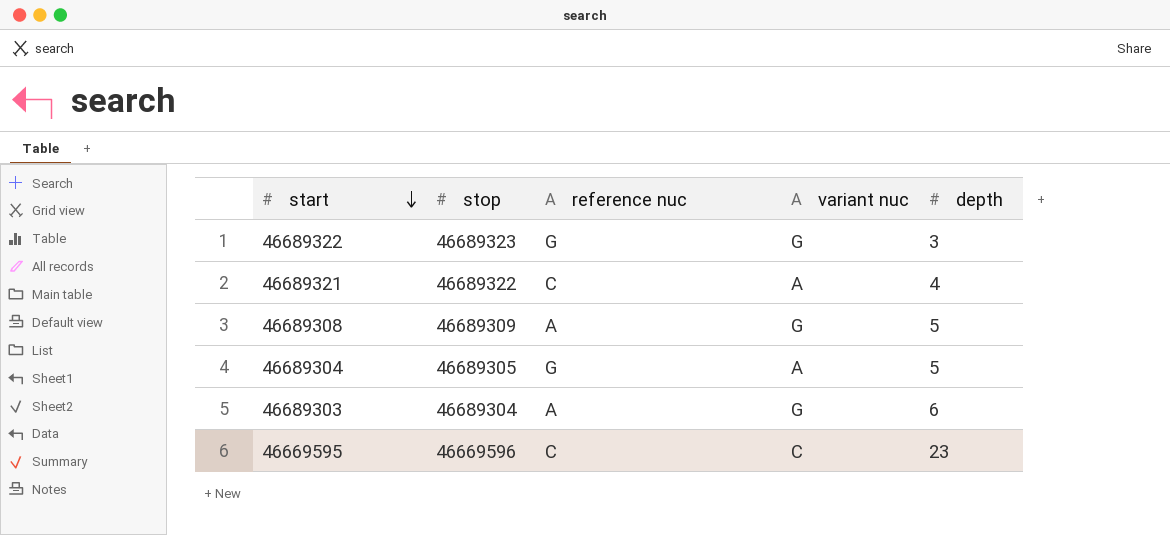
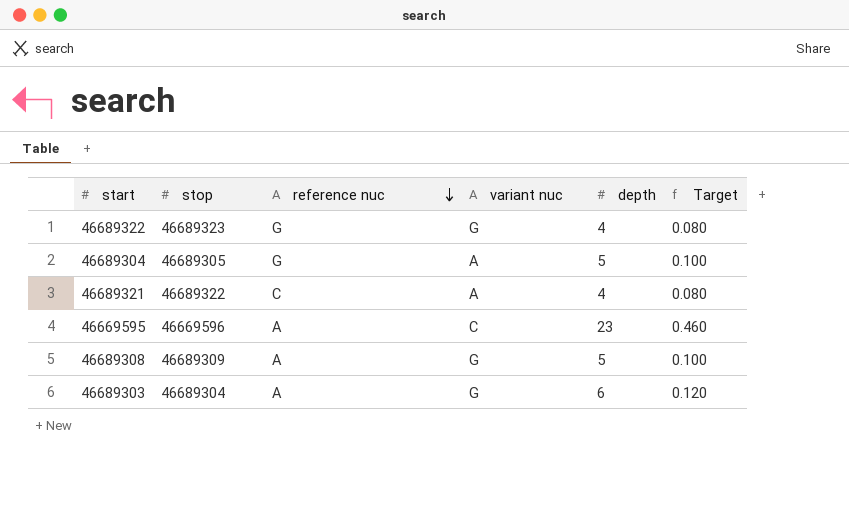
row order: start descending -> reference nuc descending
column Target | formula: none -> [depth] * 0.02
46689322 | depth: 3 -> 4
46669595 | reference nuc: C -> A

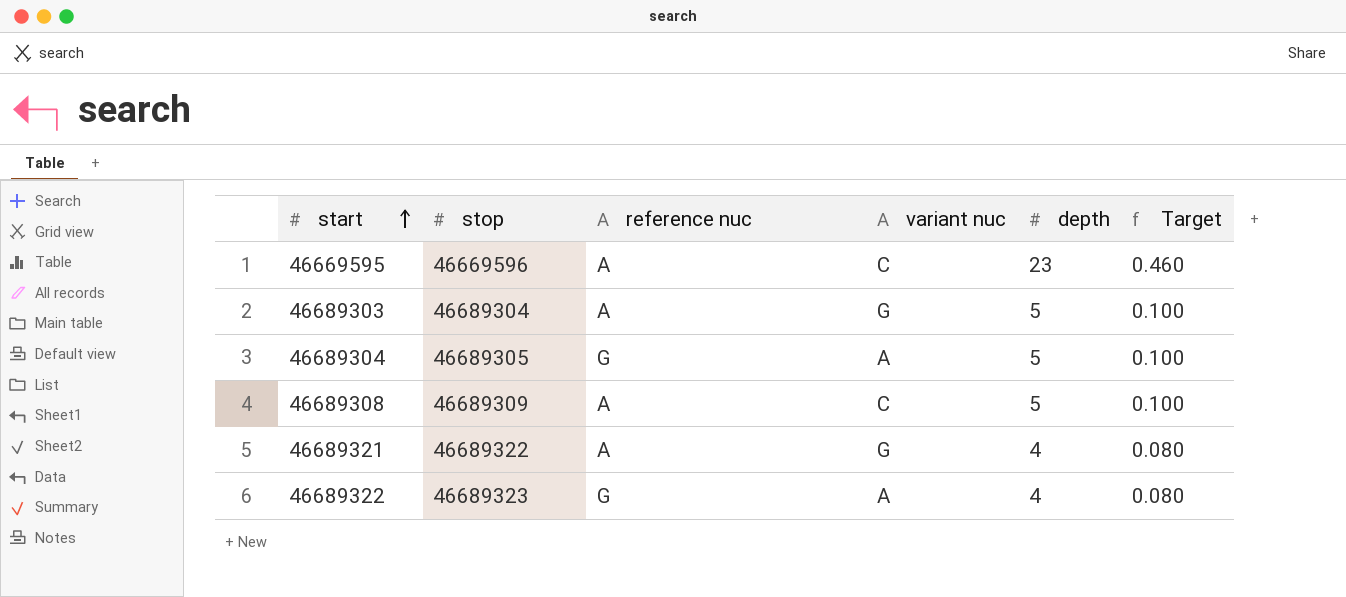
row order: reference nuc descending -> start ascending
46689303 | depth: 6 -> 5
46689303 | Target: 0.120 -> 0.100
46689308 | variant nuc: G -> C
46689321 | reference nuc: C -> A
46689321 | variant nuc: A -> G
46689322 | variant nuc: G -> A

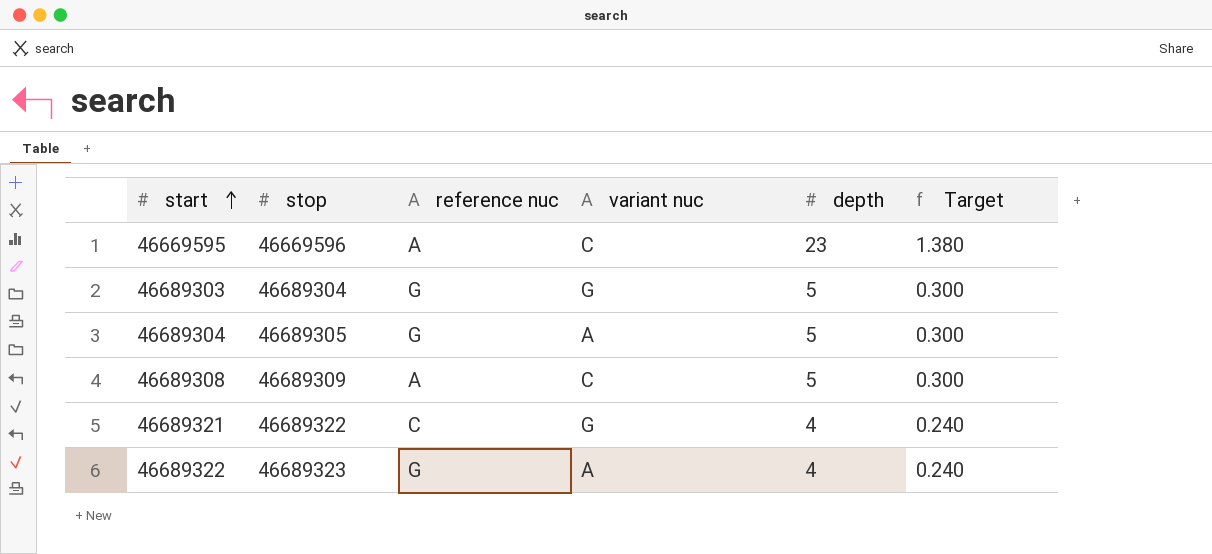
column Target | formula: [depth] * 0.02 -> [depth] * 0.06
46689303 | reference nuc: A -> G
46689321 | reference nuc: A -> C

